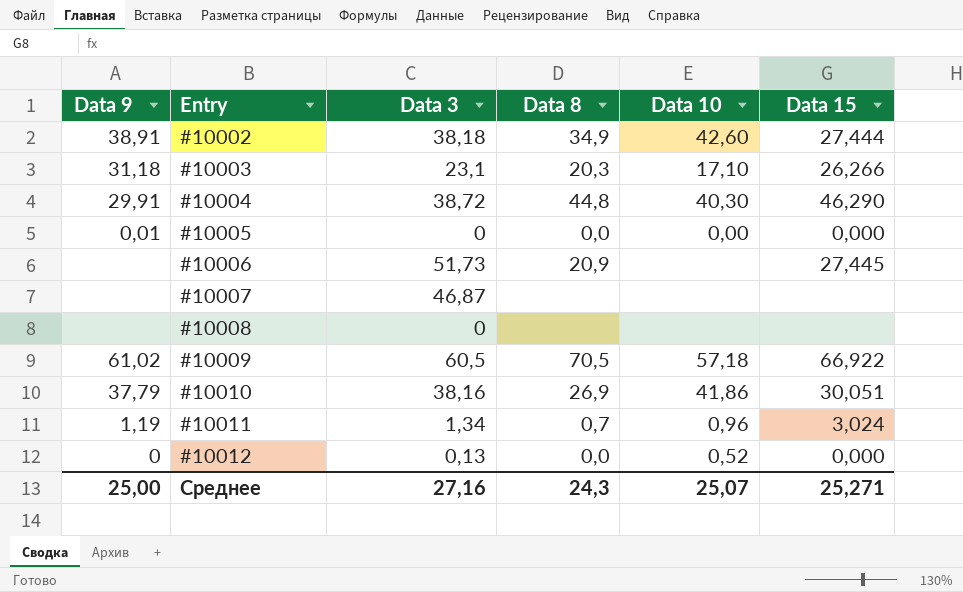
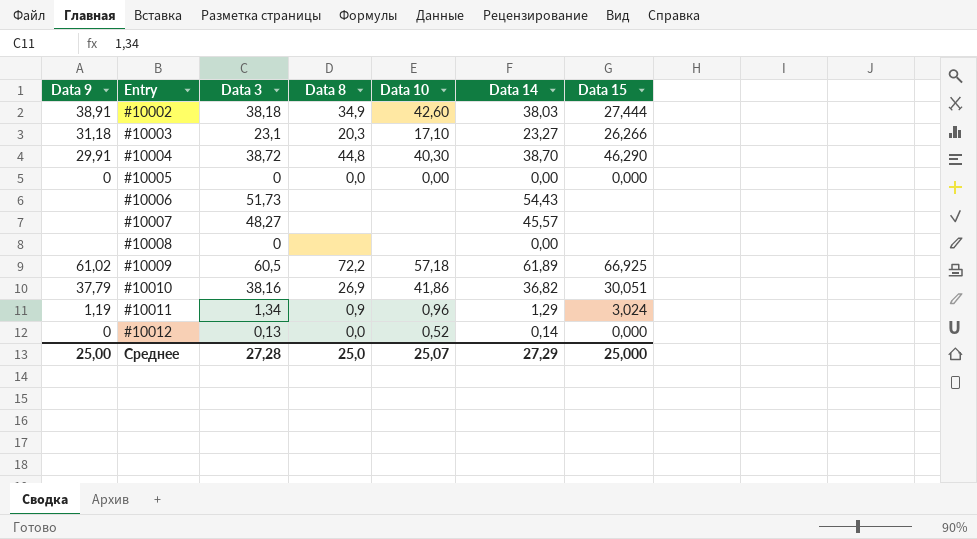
column Data 14 | position: none -> 6
#10005 | Data 9: 0,01 -> 0
#10006 | Data 8: 20,9 -> none
#10006 | Data 15: 27,445 -> none
#10007 | Data 3: 46,87 -> 48,27
#10009 | Data 8: 70,5 -> 72,2
#10009 | Data 15: 66,922 -> 66,925
#10011 | Data 8: 0,7 -> 0,9
Среднее | Data 3: 27,16 -> 27,28
Среднее | Data 8: 24,3 -> 25,0
Среднее | Data 15: 25,271 -> 25,000

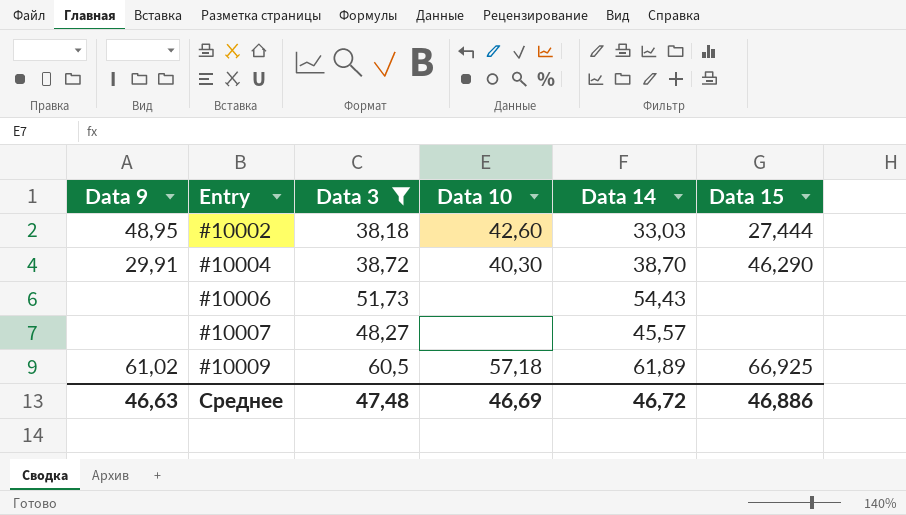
filter: none -> Data 3 >= 38,18
column Data 8 | position: 4 -> none
#10002 | Data 9: 38,91 -> 48,95
#10002 | Data 14: 38,03 -> 33,03
Среднее | Data 9: 25,00 -> 46,63
Среднее | Data 3: 27,28 -> 47,48
Среднее | Data 10: 25,07 -> 46,69
Среднее | Data 14: 27,29 -> 46,72
Среднее | Data 15: 25,000 -> 46,886

